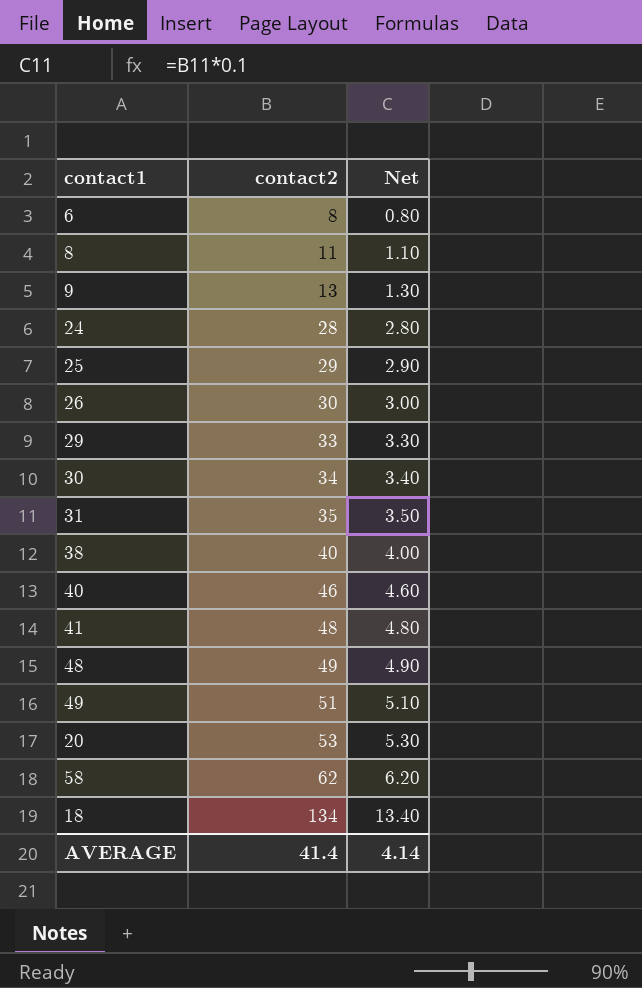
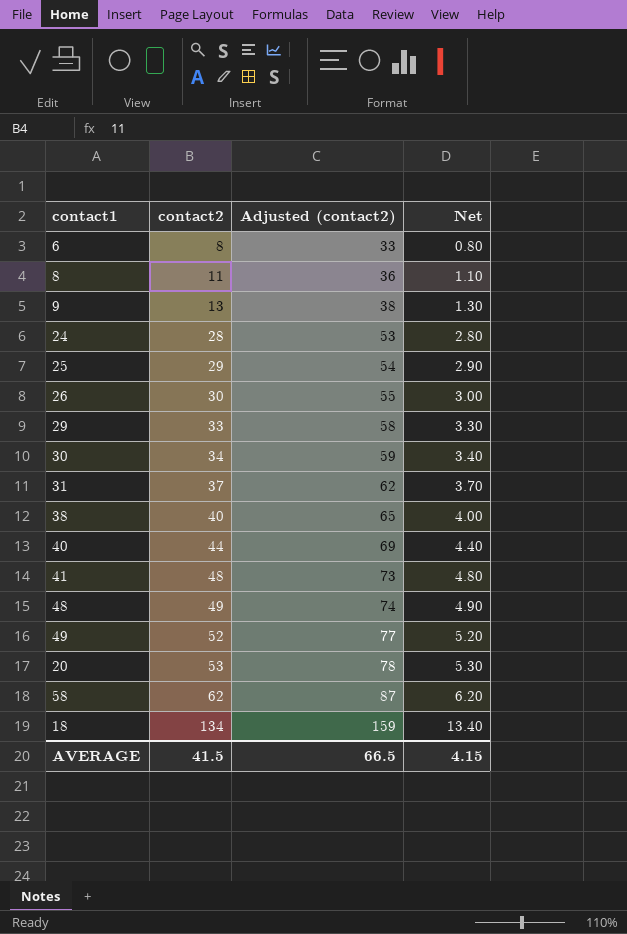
column Adjusted (contact2) | formula: none -> [contact2] + 25
31 | contact2: 35 -> 37
31 | Net: 3.50 -> 3.70
40 | contact2: 46 -> 44
40 | Net: 4.60 -> 4.40
49 | contact2: 51 -> 52
49 | Net: 5.10 -> 5.20
AVERAGE | contact2: 41.4 -> 41.5
AVERAGE | Net: 4.14 -> 4.15

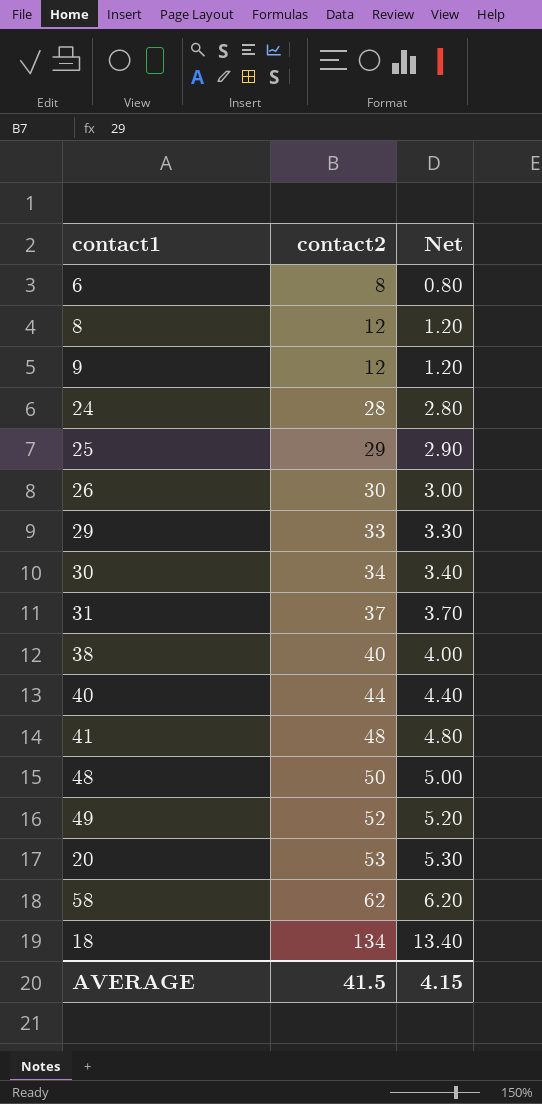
column Adjusted (contact2) | formula: [contact2] + 25 -> none
8 | contact2: 11 -> 12
8 | Net: 1.10 -> 1.20
9 | contact2: 13 -> 12
9 | Net: 1.30 -> 1.20
48 | contact2: 49 -> 50
48 | Net: 4.90 -> 5.00

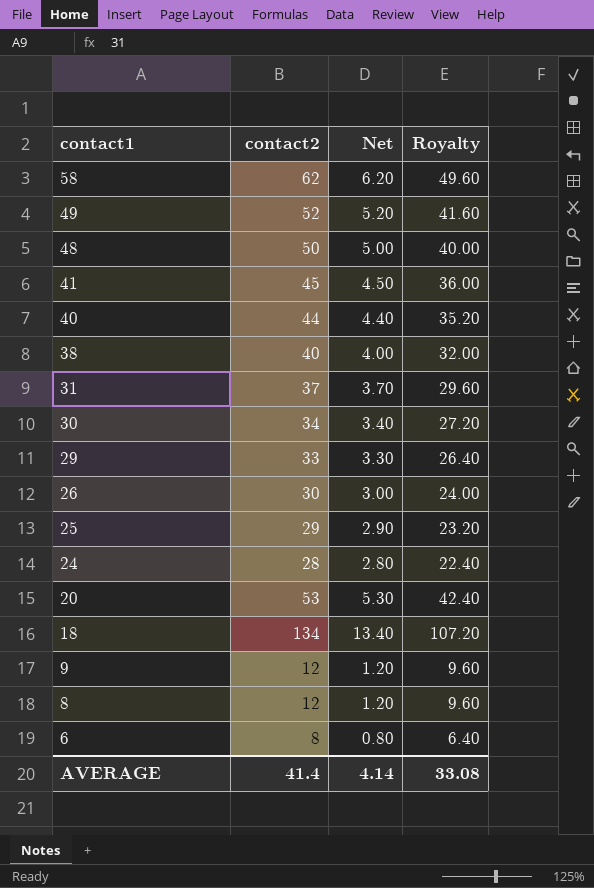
row order: contact2 ascending -> contact1 descending
column Royalty | formula: none -> [contact2] * 0.8
41 | contact2: 48 -> 45
41 | Net: 4.80 -> 4.50
AVERAGE | contact2: 41.5 -> 41.4
AVERAGE | Net: 4.15 -> 4.14

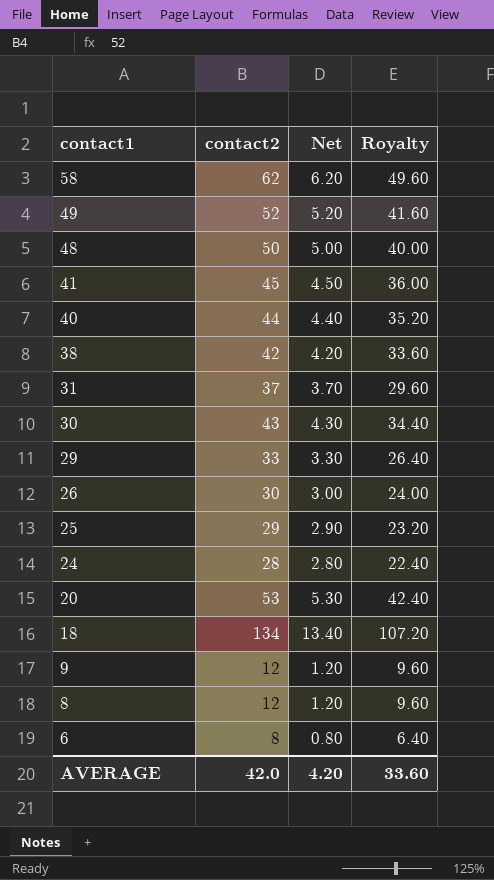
38 | contact2: 40 -> 42
38 | Net: 4.00 -> 4.20
38 | Royalty: 32.00 -> 33.60
30 | contact2: 34 -> 43
30 | Net: 3.40 -> 4.30
30 | Royalty: 27.20 -> 34.40
AVERAGE | contact2: 41.4 -> 42.0
AVERAGE | Net: 4.14 -> 4.20
AVERAGE | Royalty: 33.08 -> 33.60

